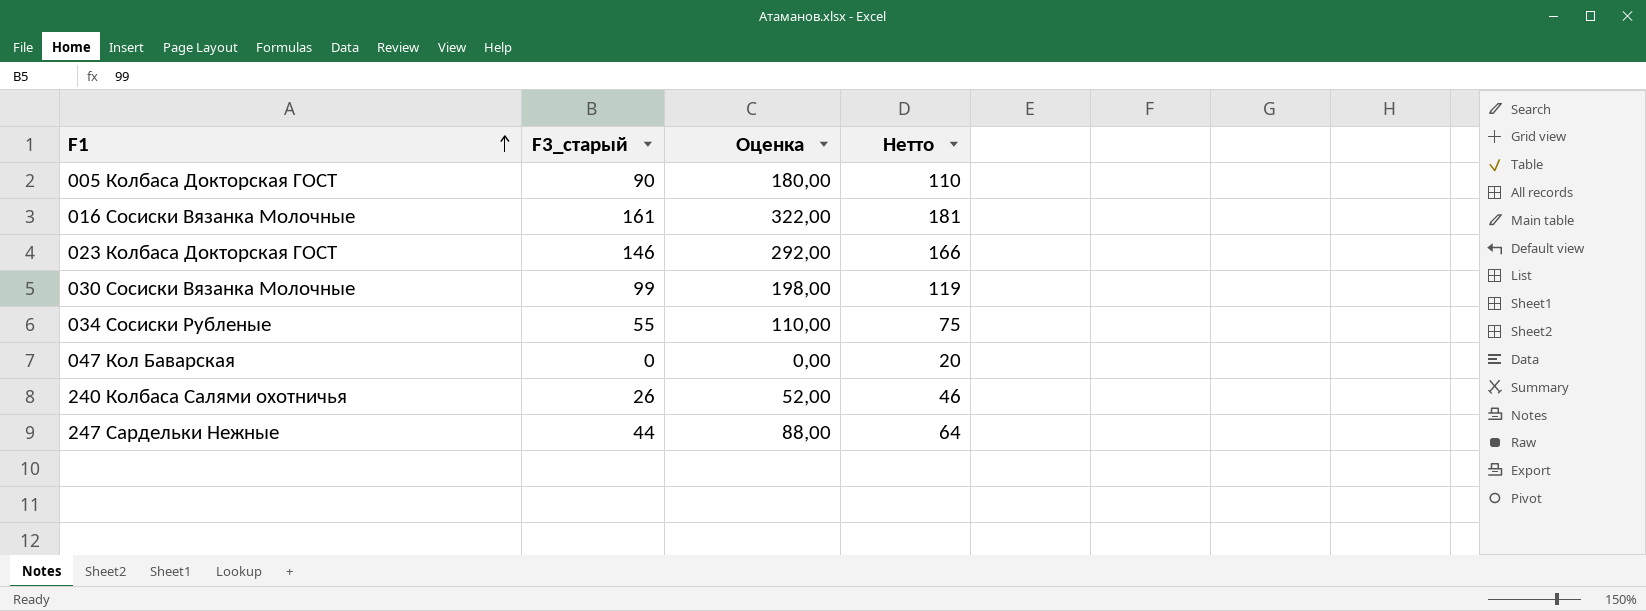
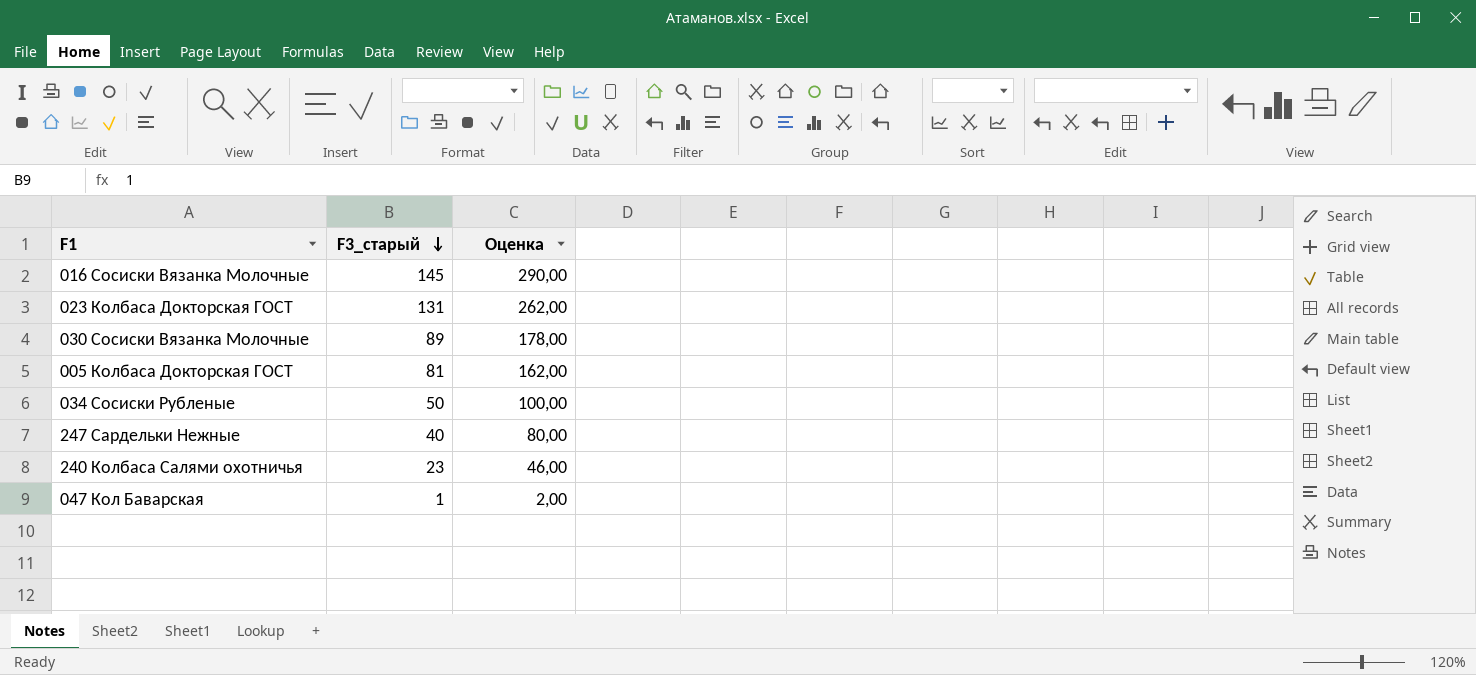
row order: F1 ascending -> F3_старый descending
column Нетто | formula: [F3_старый] + 20 -> none
016 Сосиски Вязанка Молочные | F3_старый: 161 -> 145
016 Сосиски Вязанка Молочные | Оценка: 322,00 -> 290,00
023 Колбаса Докторская ГОСТ | F3_старый: 146 -> 131
023 Колбаса Докторская ГОСТ | Оценка: 292,00 -> 262,00
030 Сосиски Вязанка Молочные | F3_старый: 99 -> 89
030 Сосиски Вязанка Молочные | Оценка: 198,00 -> 178,00
005 Колбаса Докторская ГОСТ | F3_старый: 90 -> 81
005 Колбаса Докторская ГОСТ | Оценка: 180,00 -> 162,00
034 Сосиски Рубленые | F3_старый: 55 -> 50
034 Сосиски Рубленые | Оценка: 110,00 -> 100,00
247 Сардельки Нежные | F3_старый: 44 -> 40
247 Сардельки Нежные | Оценка: 88,00 -> 80,00
240 Колбаса Салями охотничья | F3_старый: 26 -> 23
240 Колбаса Салями охотничья | Оценка: 52,00 -> 46,00
047 Кол Баварская | F3_старый: 0 -> 1
047 Кол Баварская | Оценка: 0,00 -> 2,00

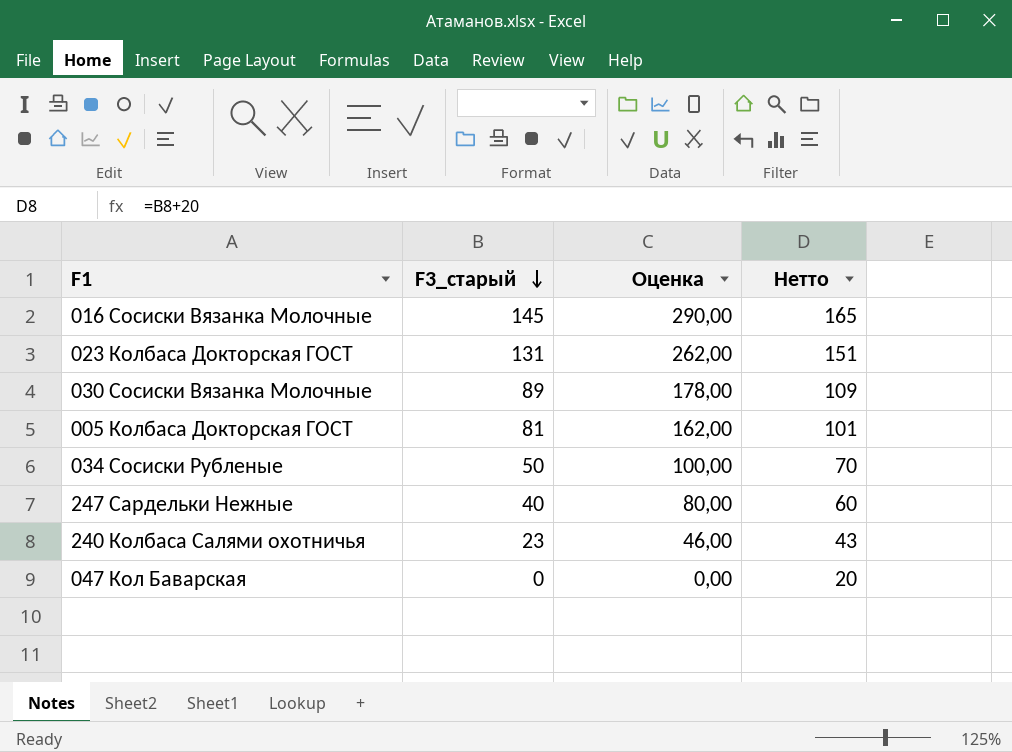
column Нетто | formula: none -> [F3_старый] + 20
047 Кол Баварская | F3_старый: 1 -> 0
047 Кол Баварская | Оценка: 2,00 -> 0,00

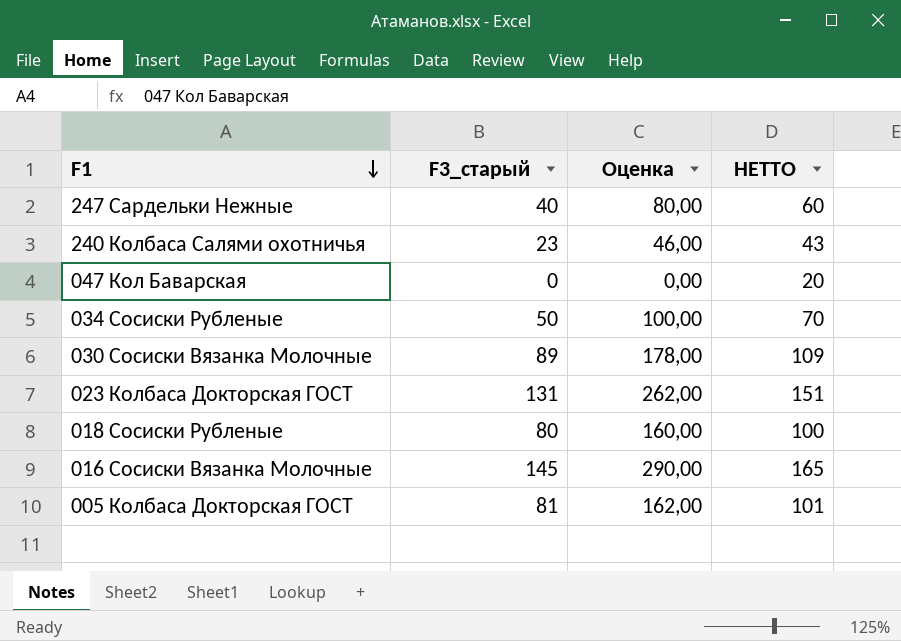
row order: F3_старый descending -> F1 descending
column name: Нетто -> НЕТТО
row 018 Сосиски Рубленые: none -> 80 | 160,00 | 100

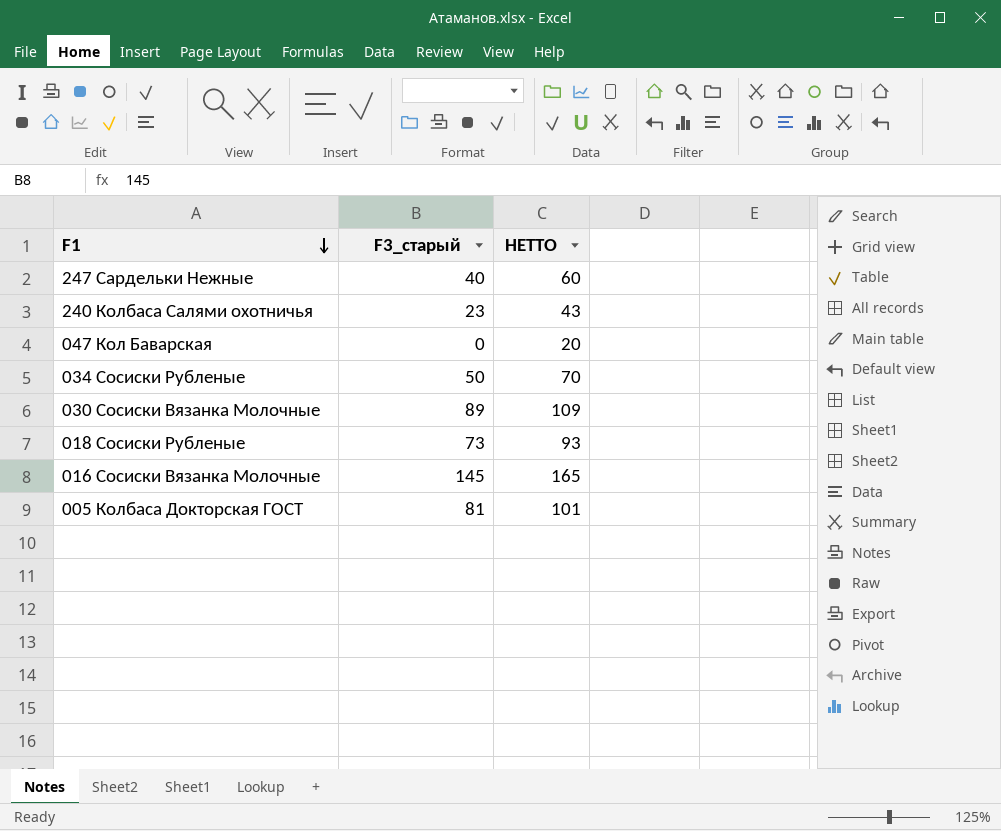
column Оценка | formula: [F3_старый] * 2 -> none
row 023 Колбаса Докторская ГОСТ: 131 | 262,00 | 151 -> none
018 Сосиски Рубленые | F3_старый: 80 -> 73
018 Сосиски Рубленые | НЕТТО: 100 -> 93

